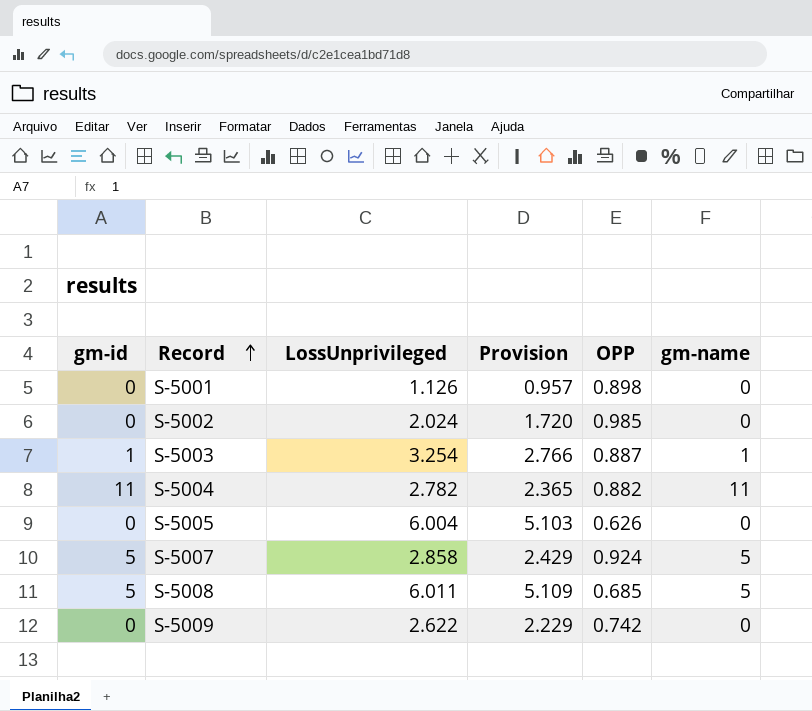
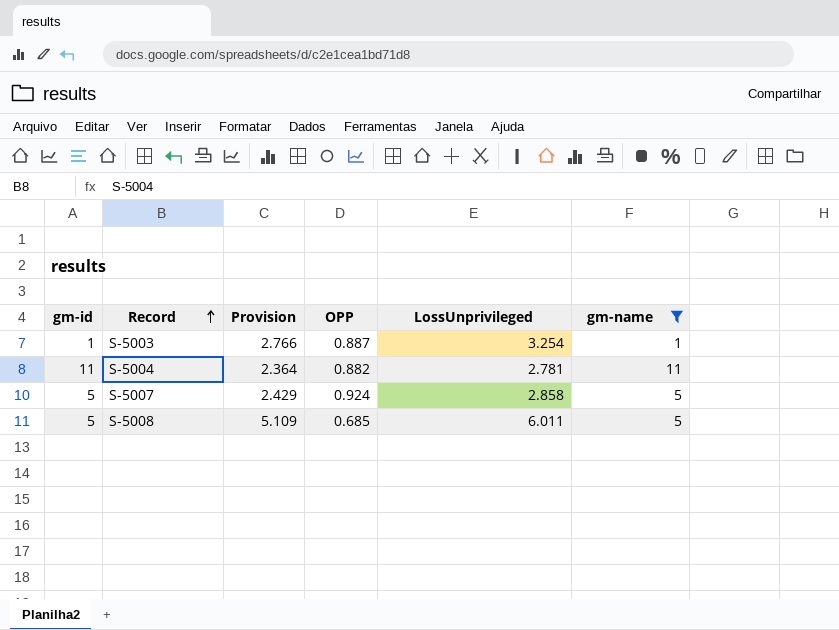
filter: none -> gm-name != 0
column LossUnprivileged | position: 3 -> 5
S-5004 | Provision: 2.365 -> 2.364
S-5004 | LossUnprivileged: 2.782 -> 2.781

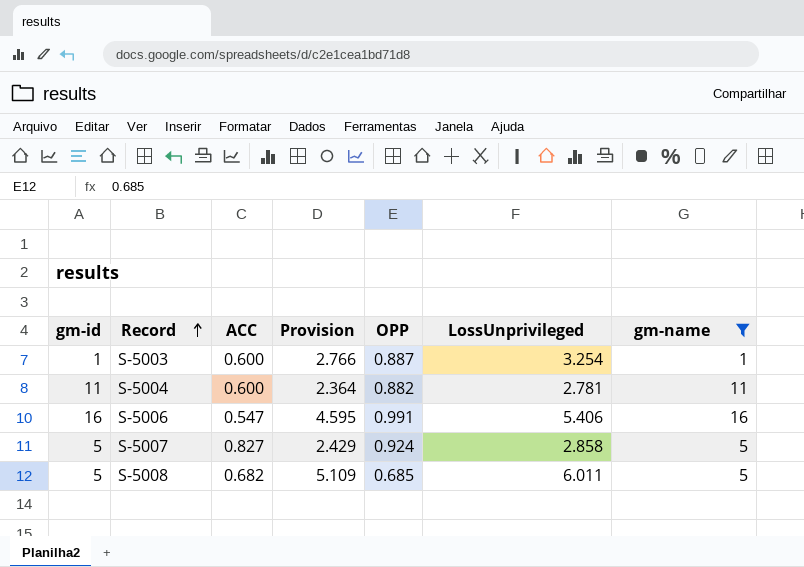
column ACC | position: none -> 3
row S-5006: none -> 16 | 0.547 | 4.595 | 0.991 | 5.406 | 16

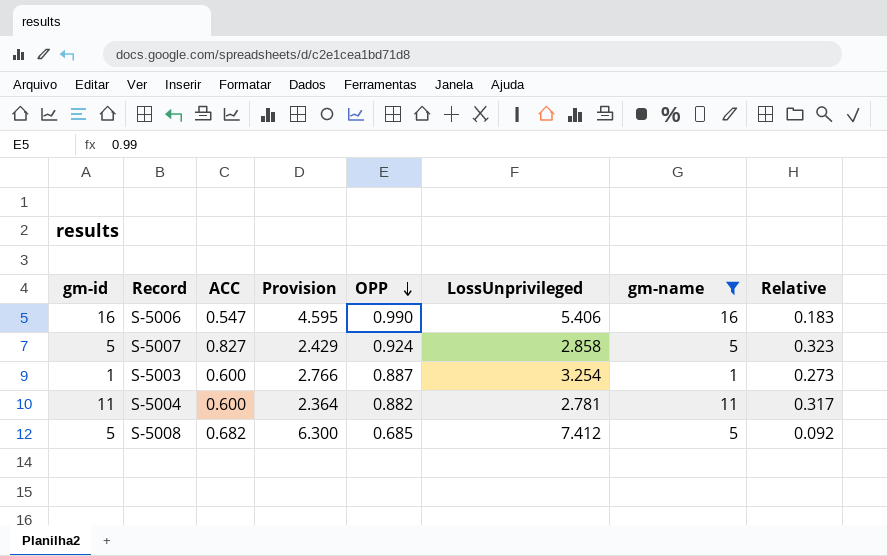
row order: Record ascending -> OPP descending
column Relative | formula: none -> [OPP] / [LossUnprivileged]
S-5006 | OPP: 0.991 -> 0.990
S-5008 | Provision: 5.109 -> 6.300
S-5008 | LossUnprivileged: 6.011 -> 7.412

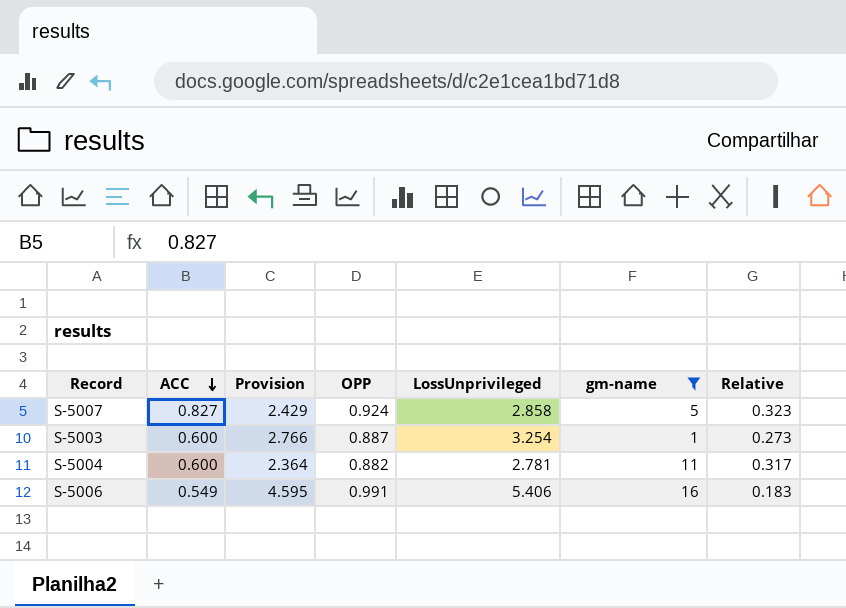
row order: OPP descending -> ACC descending
column gm-id | position: 1 -> none
row S-5008: 5 | 0.682 | 6.300 | 0.685 | 7.412 | 5 | 0.092 -> none
S-5006 | ACC: 0.547 -> 0.549
S-5006 | OPP: 0.990 -> 0.991

